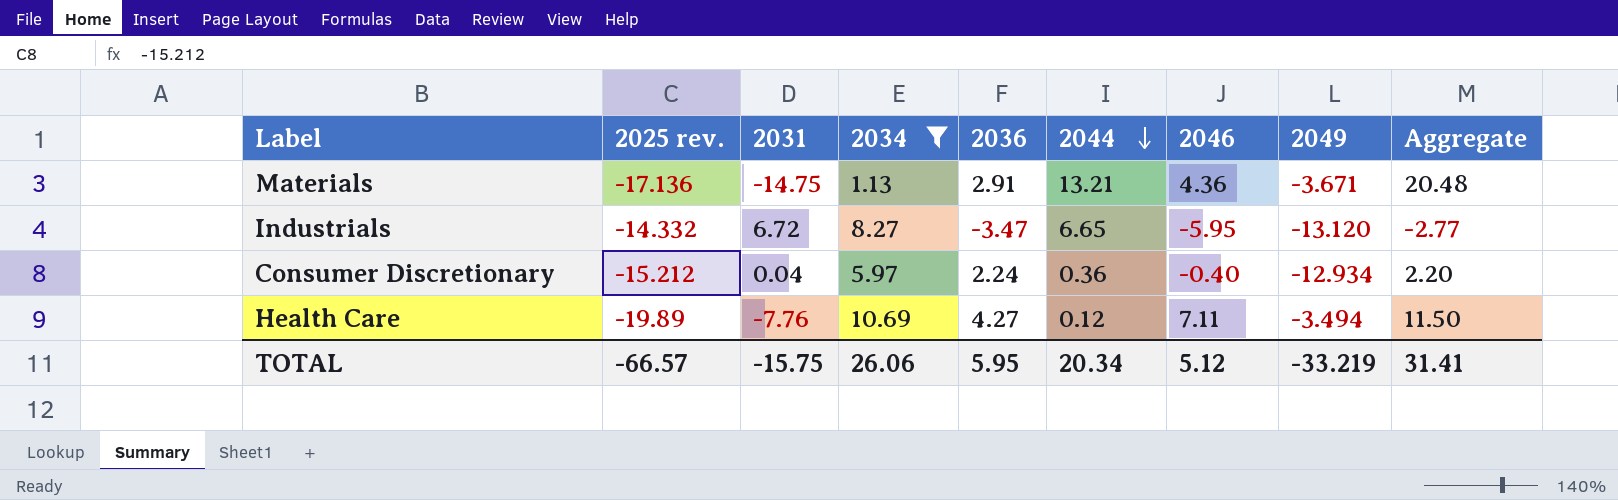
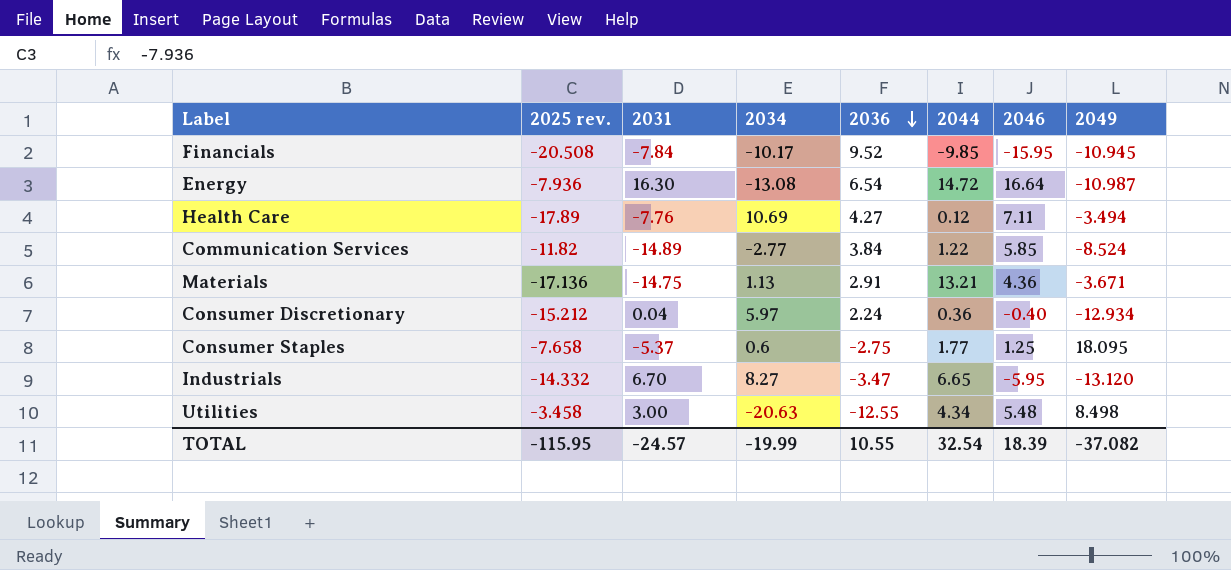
filter: 2034 >= 1.13 -> none
row order: 2044 descending -> 2036 descending
column Aggregate | formula: [2036] + [2044] + [2046] -> none
Health Care | 2025 rev.: -19.89 -> -17.89
Industrials | 2031: 6.72 -> 6.70
TOTAL | 2025 rev.: -66.57 -> -115.95
TOTAL | 2031: -15.75 -> -24.57
TOTAL | 2034: 26.06 -> -19.99
TOTAL | 2036: 5.95 -> 10.55
TOTAL | 2044: 20.34 -> 32.54
TOTAL | 2046: 5.12 -> 18.39
TOTAL | 2049: -33.219 -> -37.082

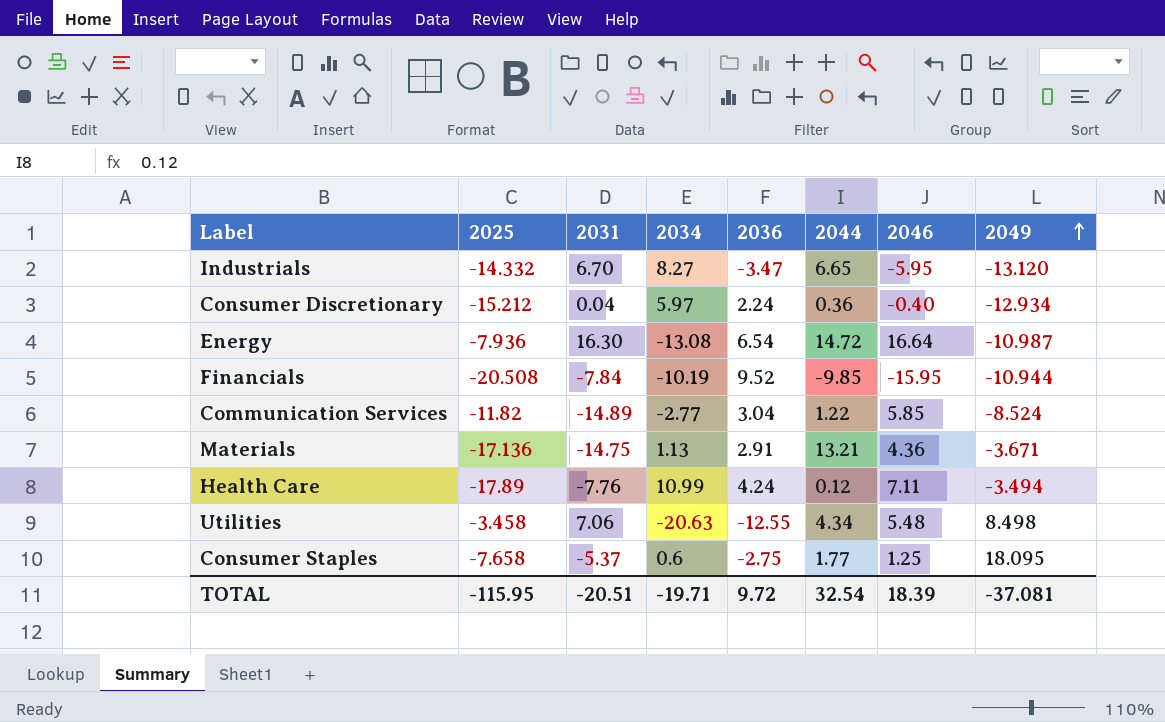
row order: 2036 descending -> 2049 ascending
column name: 2025 rev. -> 2025
Financials | 2034: -10.17 -> -10.19
Financials | 2049: -10.945 -> -10.944
Communication Services | 2036: 3.84 -> 3.04
Health Care | 2034: 10.69 -> 10.99
Health Care | 2036: 4.27 -> 4.24
Utilities | 2031: 3.00 -> 7.06
TOTAL | 2031: -24.57 -> -20.51
TOTAL | 2034: -19.99 -> -19.71
TOTAL | 2036: 10.55 -> 9.72
TOTAL | 2049: -37.082 -> -37.081

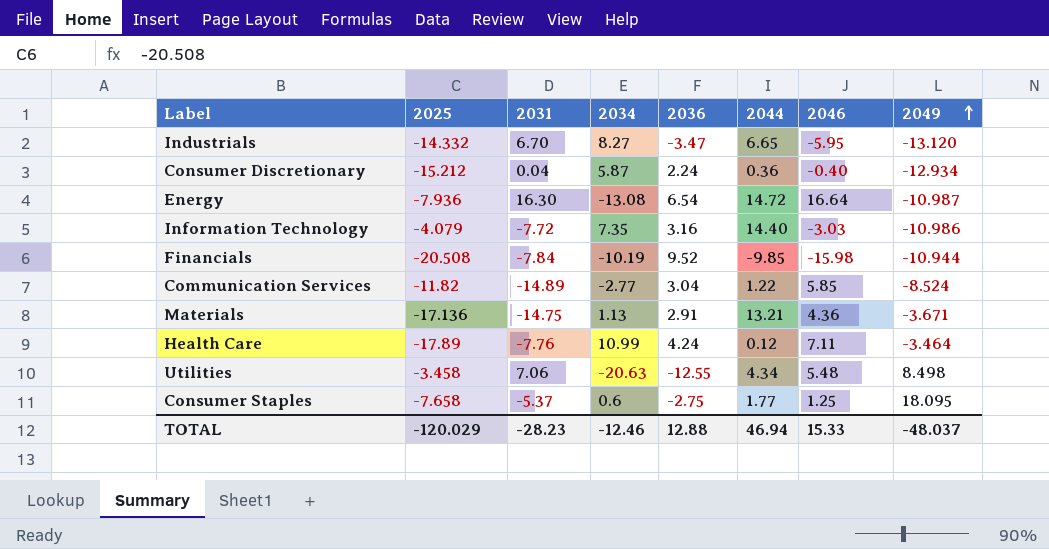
Consumer Discretionary | 2034: 5.97 -> 5.87
row Information Technology: none -> -4.079 | -7.72 | 7.35 | 3.16 | 14.40 | -3.03 | -10.986
Financials | 2046: -15.95 -> -15.98
Health Care | 2049: -3.494 -> -3.464
TOTAL | 2025: -115.95 -> -120.029
TOTAL | 2031: -20.51 -> -28.23
TOTAL | 2034: -19.71 -> -12.46
TOTAL | 2036: 9.72 -> 12.88
TOTAL | 2044: 32.54 -> 46.94
TOTAL | 2046: 18.39 -> 15.33
TOTAL | 2049: -37.081 -> -48.037

